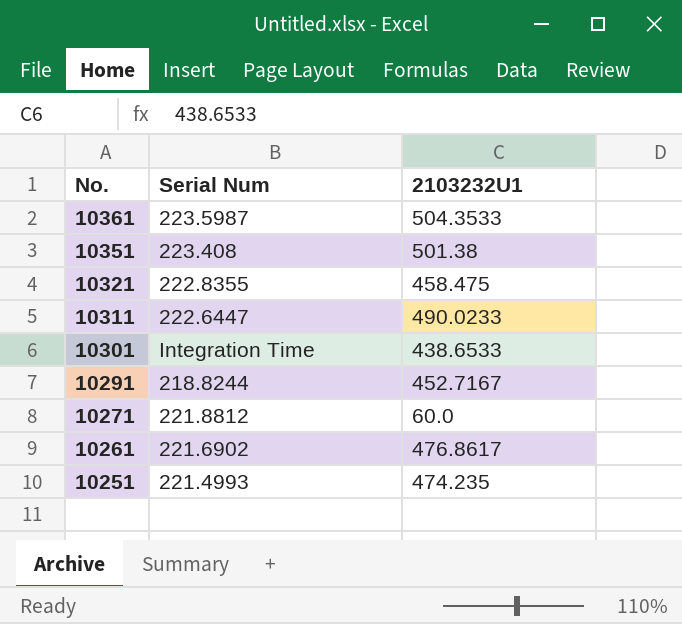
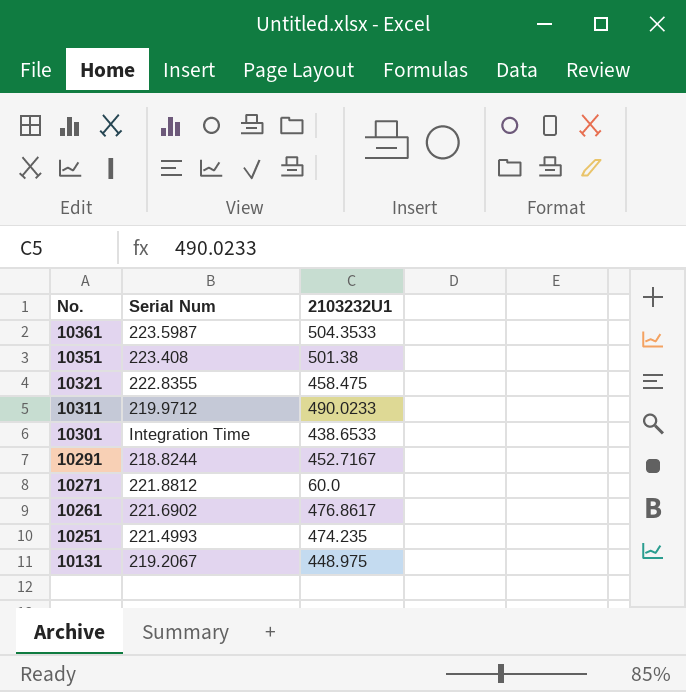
10311 | Serial Num: 222.6447 -> 219.9712
row 10131: none -> 219.2067 | 448.975

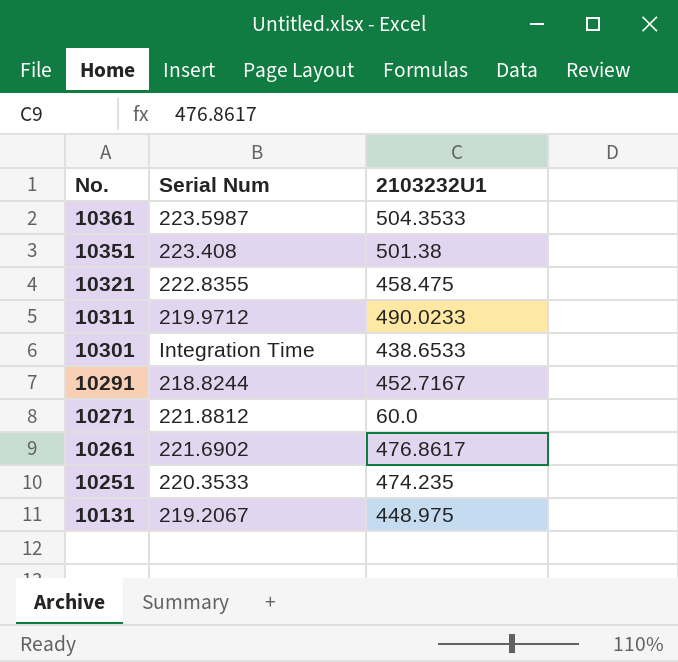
10251 | Serial Num: 221.4993 -> 220.3533

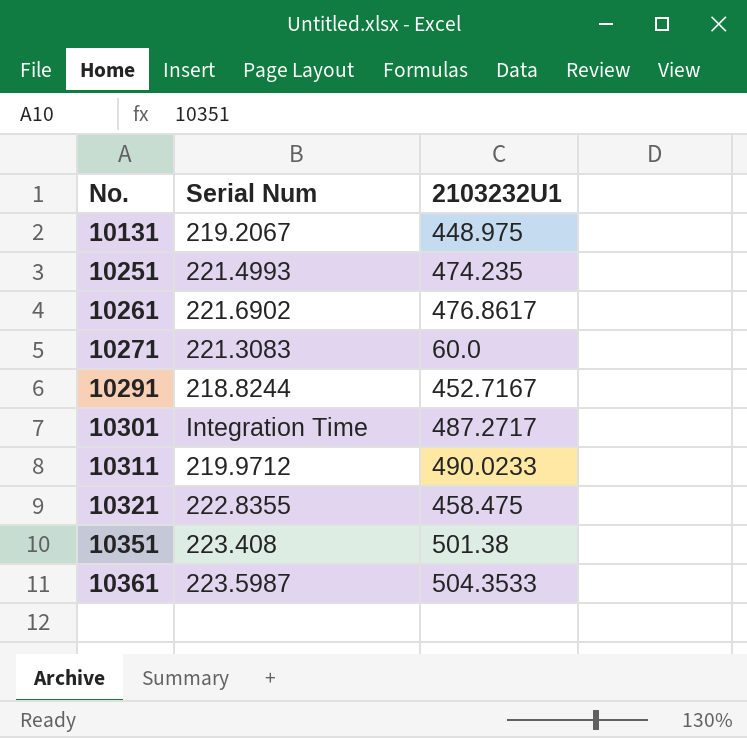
row order: No. descending -> No. ascending
10251 | Serial Num: 220.3533 -> 221.4993
10271 | Serial Num: 221.8812 -> 221.3083
10301 | 2103232U1: 438.6533 -> 487.2717

